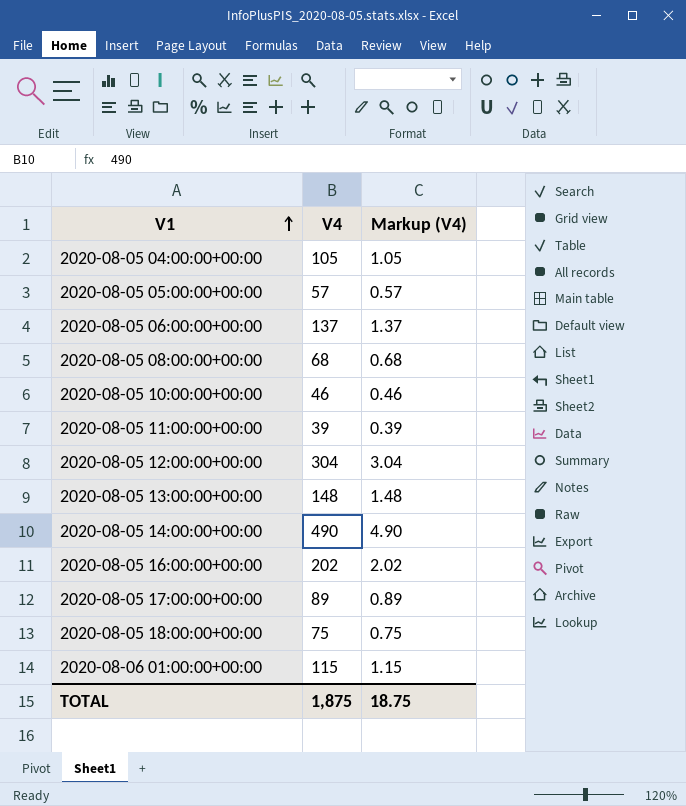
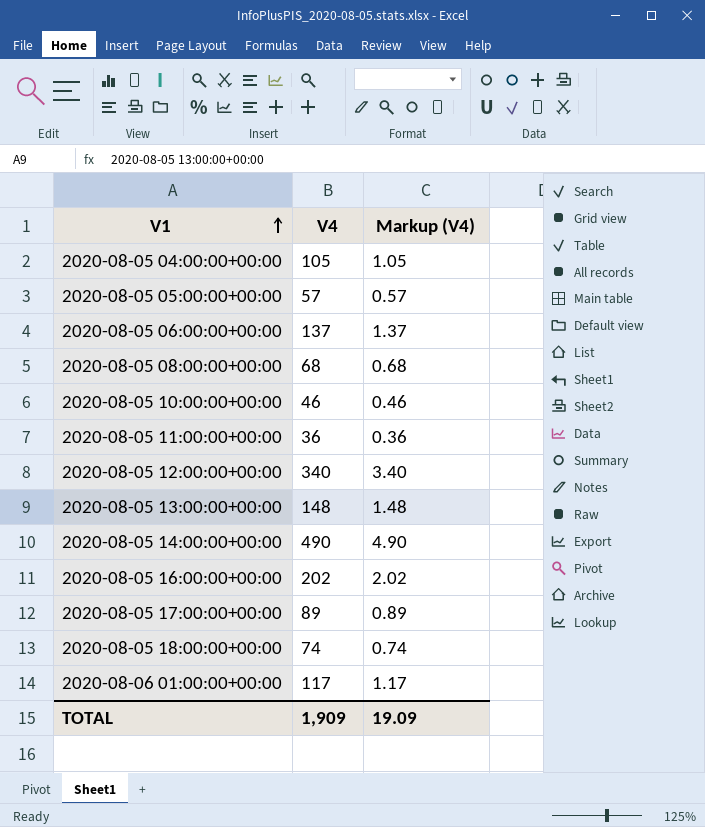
2020-08-05 11:00:00+00:00 | V4: 39 -> 36
2020-08-05 11:00:00+00:00 | Markup (V4): 0.39 -> 0.36
2020-08-05 12:00:00+00:00 | V4: 304 -> 340
2020-08-05 12:00:00+00:00 | Markup (V4): 3.04 -> 3.40
2020-08-05 18:00:00+00:00 | V4: 75 -> 74
2020-08-05 18:00:00+00:00 | Markup (V4): 0.75 -> 0.74
2020-08-06 01:00:00+00:00 | V4: 115 -> 117
2020-08-06 01:00:00+00:00 | Markup (V4): 1.15 -> 1.17
TOTAL | V4: 1,875 -> 1,909
TOTAL | Markup (V4): 18.75 -> 19.09

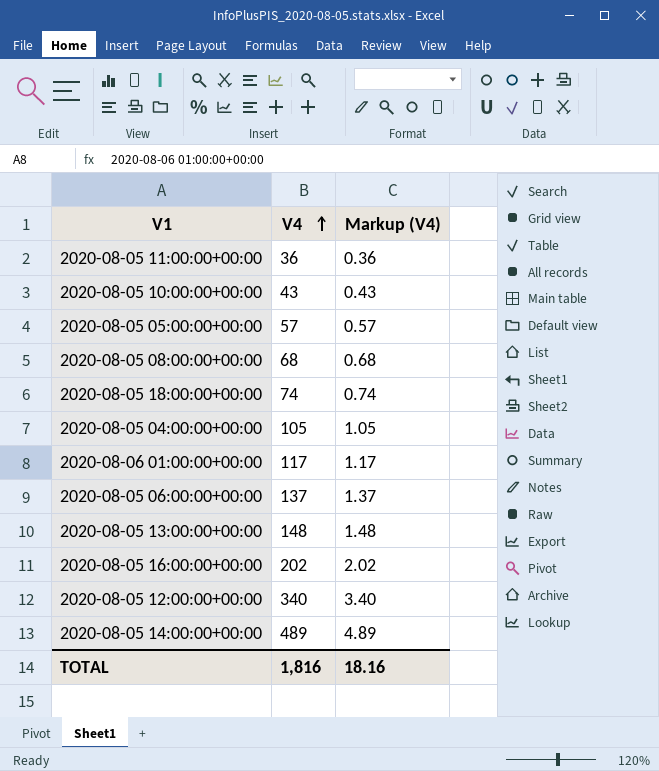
row order: V1 ascending -> V4 ascending
row 2020-08-05 17:00:00+00:00: 89 | 0.89 -> none
2020-08-05 10:00:00+00:00 | V4: 46 -> 43
2020-08-05 10:00:00+00:00 | Markup (V4): 0.46 -> 0.43
2020-08-05 14:00:00+00:00 | V4: 490 -> 489
2020-08-05 14:00:00+00:00 | Markup (V4): 4.90 -> 4.89
TOTAL | V4: 1,909 -> 1,816
TOTAL | Markup (V4): 19.09 -> 18.16

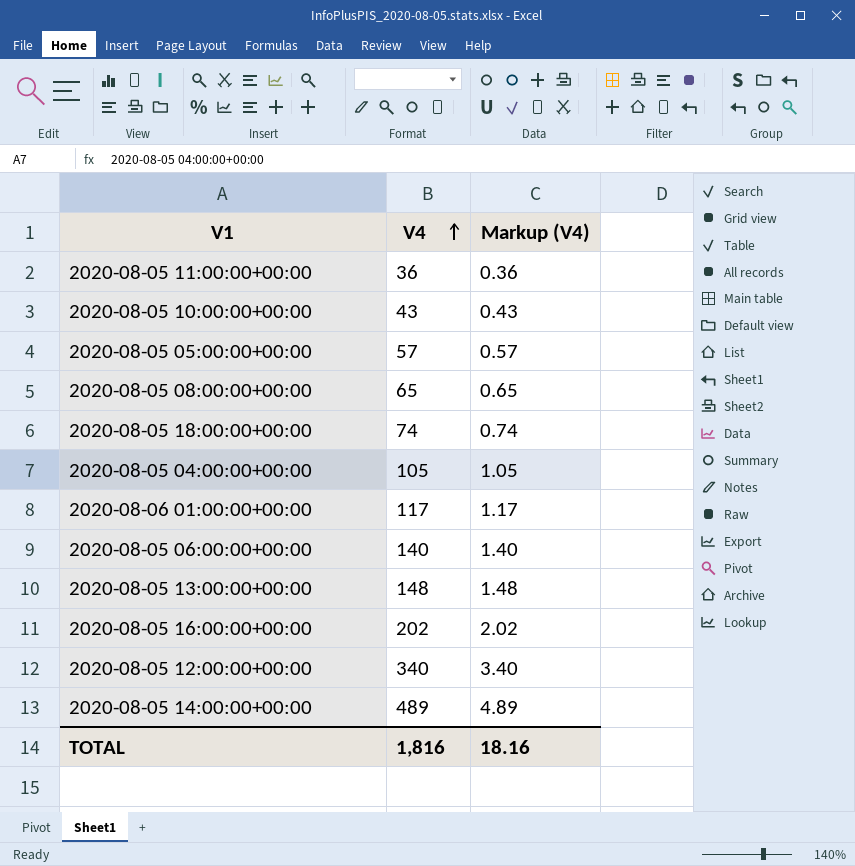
2020-08-05 08:00:00+00:00 | V4: 68 -> 65
2020-08-05 08:00:00+00:00 | Markup (V4): 0.68 -> 0.65
2020-08-05 06:00:00+00:00 | V4: 137 -> 140
2020-08-05 06:00:00+00:00 | Markup (V4): 1.37 -> 1.40

